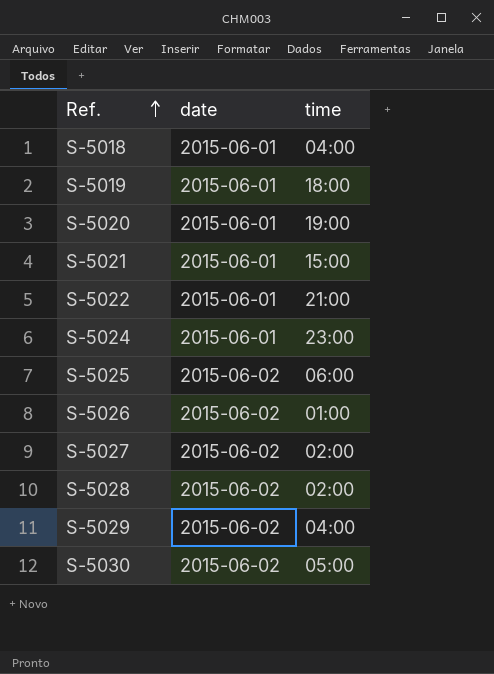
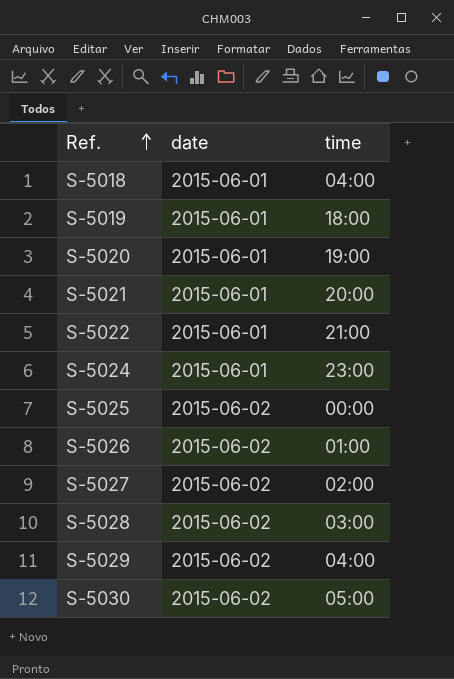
S-5021 | time: 15:00 -> 20:00
S-5025 | time: 06:00 -> 00:00
S-5028 | time: 02:00 -> 03:00

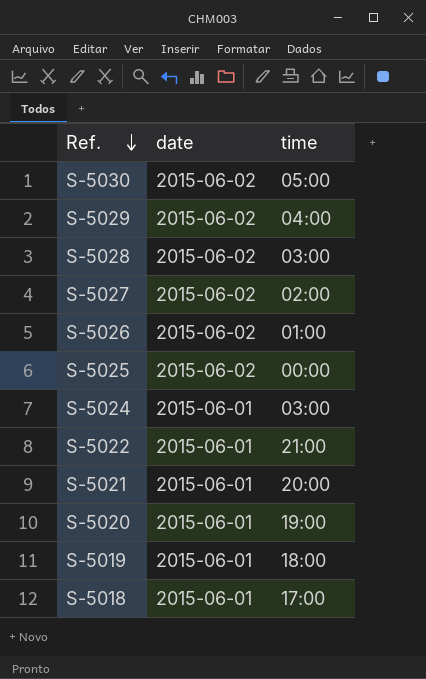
row order: Ref. ascending -> Ref. descending
S-5024 | time: 23:00 -> 03:00
S-5018 | time: 04:00 -> 17:00

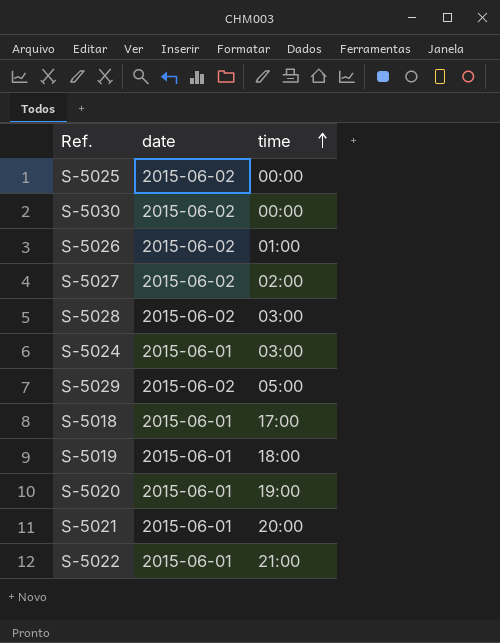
row order: Ref. descending -> time ascending
S-5030 | time: 05:00 -> 00:00
S-5029 | time: 04:00 -> 05:00

